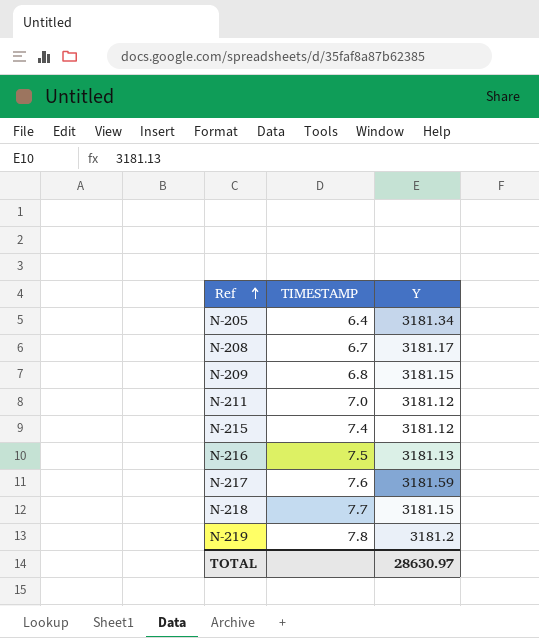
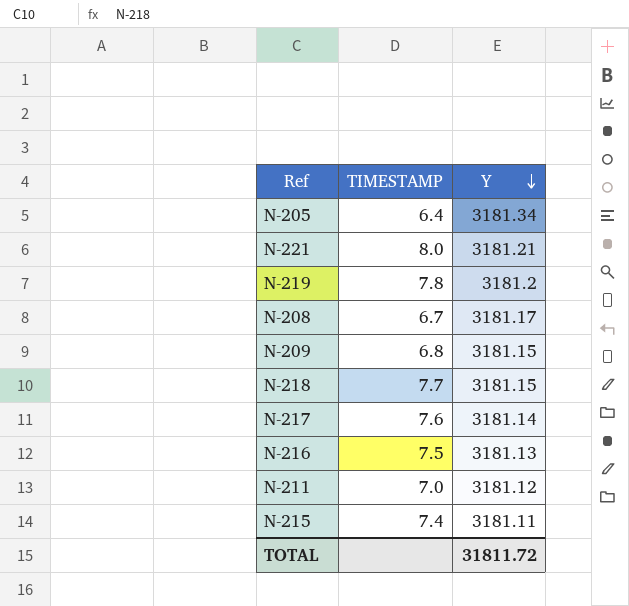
row order: Ref ascending -> Y descending
row N-221: none -> 8.0 | 3181.21
N-217 | Y: 3181.59 -> 3181.14
N-215 | Y: 3181.12 -> 3181.11
TOTAL | Y: 28630.97 -> 31811.72

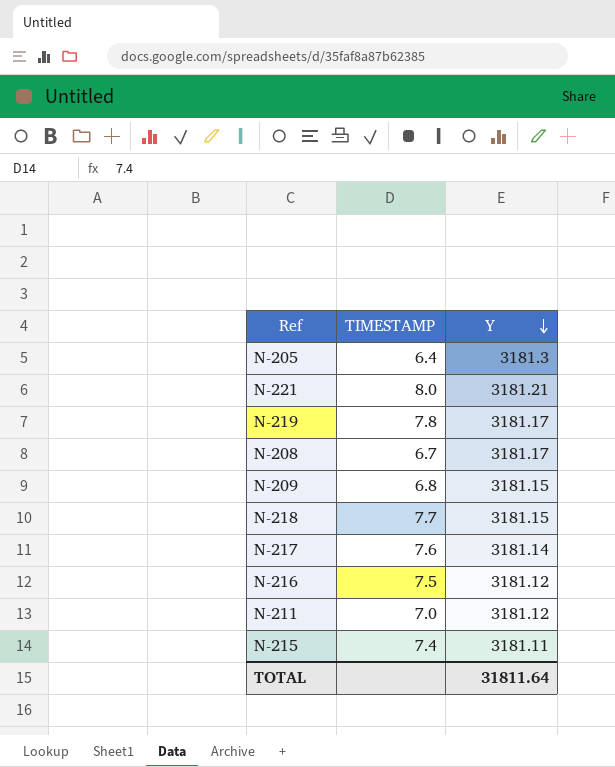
N-205 | Y: 3181.34 -> 3181.3
N-219 | Y: 3181.2 -> 3181.17
N-216 | Y: 3181.13 -> 3181.12
TOTAL | Y: 31811.72 -> 31811.64

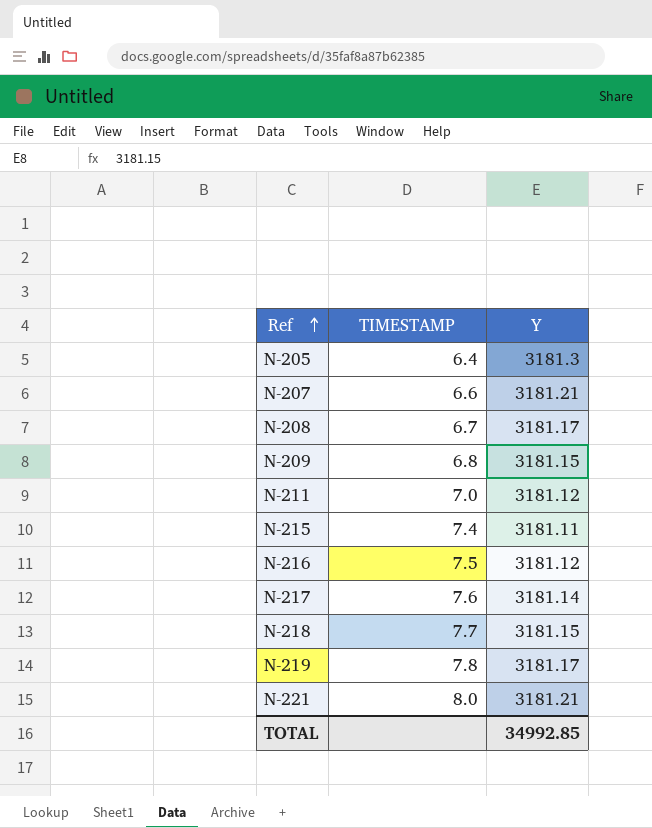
row order: Y descending -> Ref ascending
row N-207: none -> 6.6 | 3181.21
TOTAL | Y: 31811.64 -> 34992.85

